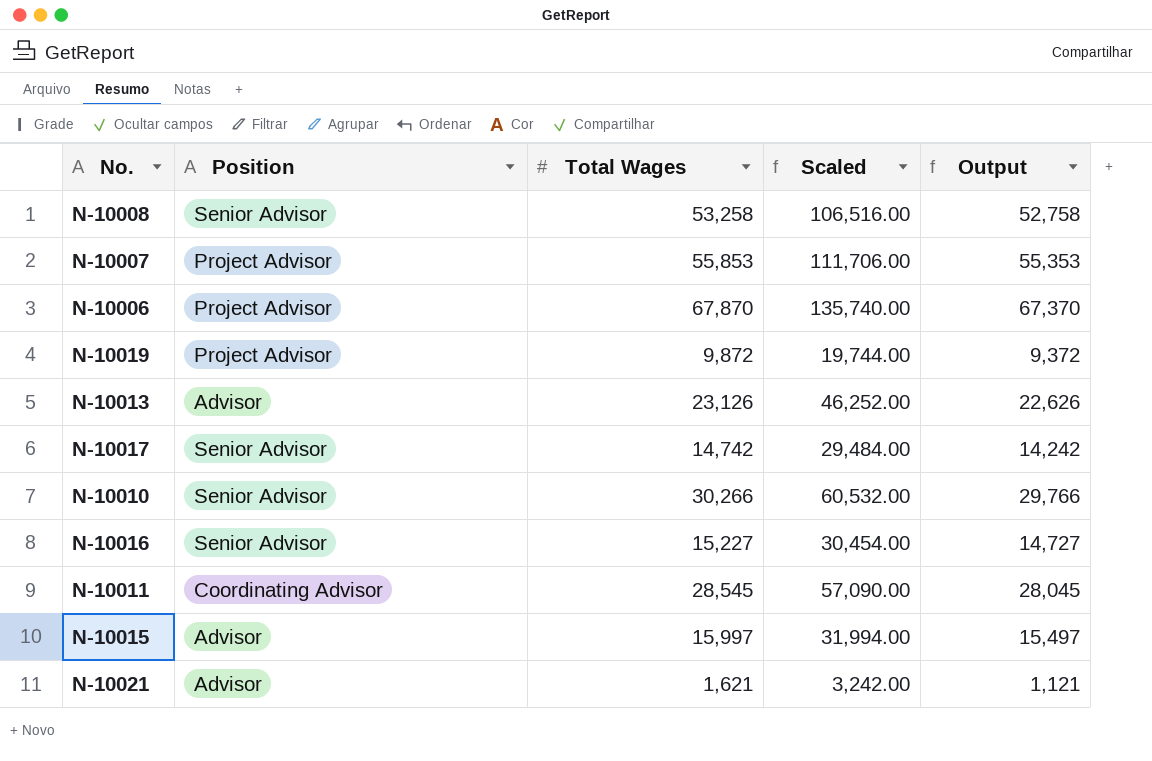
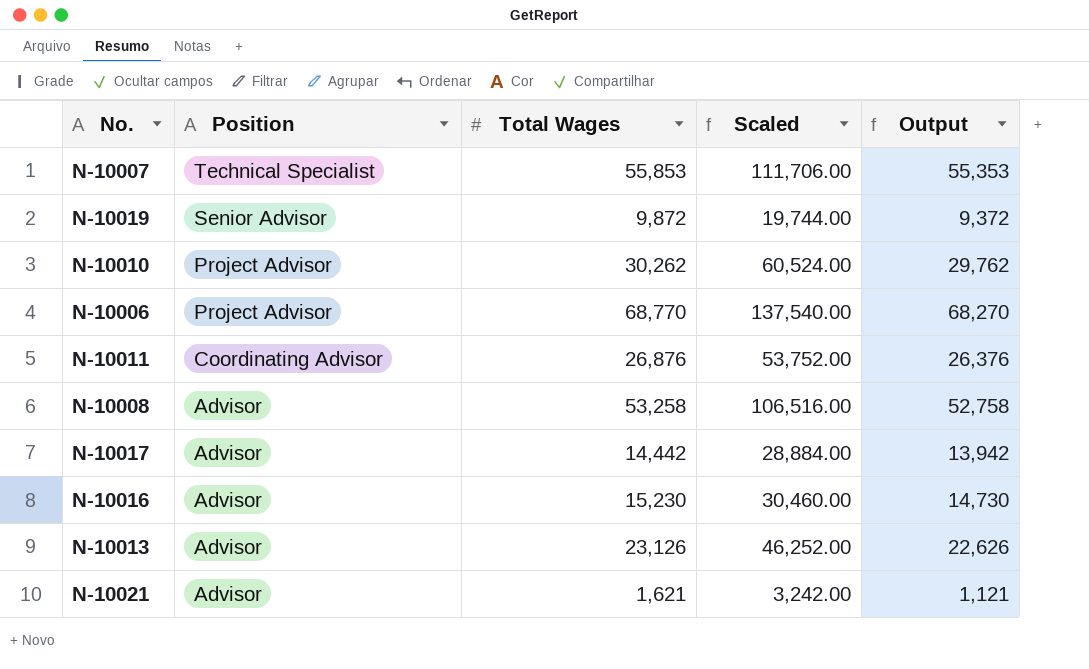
row order: none -> Position descending
row N-10015: Advisor | 15,997 | 31,994.00 | 15,497 -> none
N-10007 | Position: Project Advisor -> Technical Specialist
N-10019 | Position: Project Advisor -> Senior Advisor
N-10010 | Position: Senior Advisor -> Project Advisor
N-10010 | Total Wages: 30,266 -> 30,262
N-10010 | Scaled: 60,532.00 -> 60,524.00
N-10010 | Output: 29,766 -> 29,762
N-10006 | Total Wages: 67,870 -> 68,770
N-10006 | Scaled: 135,740.00 -> 137,540.00
N-10006 | Output: 67,370 -> 68,270
N-10011 | Total Wages: 28,545 -> 26,876
N-10011 | Scaled: 57,090.00 -> 53,752.00
N-10011 | Output: 28,045 -> 26,376
N-10008 | Position: Senior Advisor -> Advisor
N-10017 | Position: Senior Advisor -> Advisor
N-10017 | Total Wages: 14,742 -> 14,442
N-10017 | Scaled: 29,484.00 -> 28,884.00
N-10017 | Output: 14,242 -> 13,942
N-10016 | Position: Senior Advisor -> Advisor
N-10016 | Total Wages: 15,227 -> 15,230
N-10016 | Scaled: 30,454.00 -> 30,460.00
N-10016 | Output: 14,727 -> 14,730

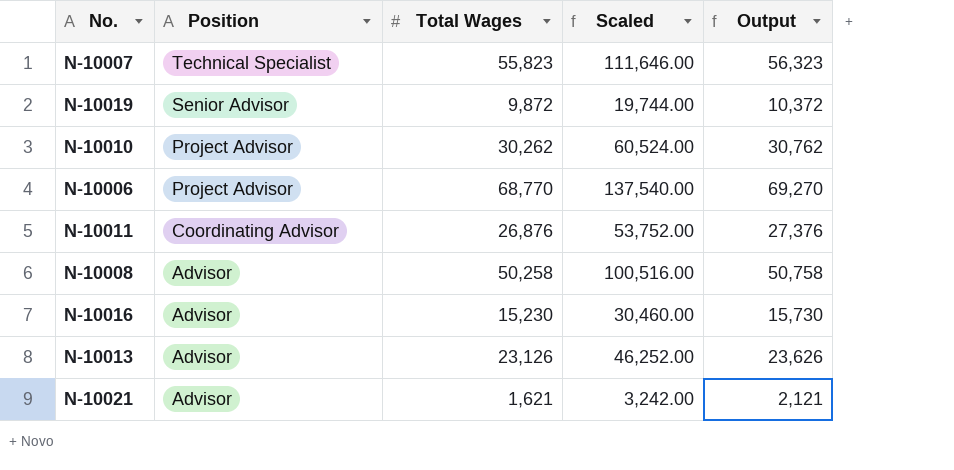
column Output | formula: [Total Wages] - 500 -> [Total Wages] + 500
row N-10017: Advisor | 14,442 | 28,884.00 | 13,942 -> none
N-10007 | Total Wages: 55,853 -> 55,823
N-10007 | Scaled: 111,706.00 -> 111,646.00
N-10008 | Total Wages: 53,258 -> 50,258
N-10008 | Scaled: 106,516.00 -> 100,516.00

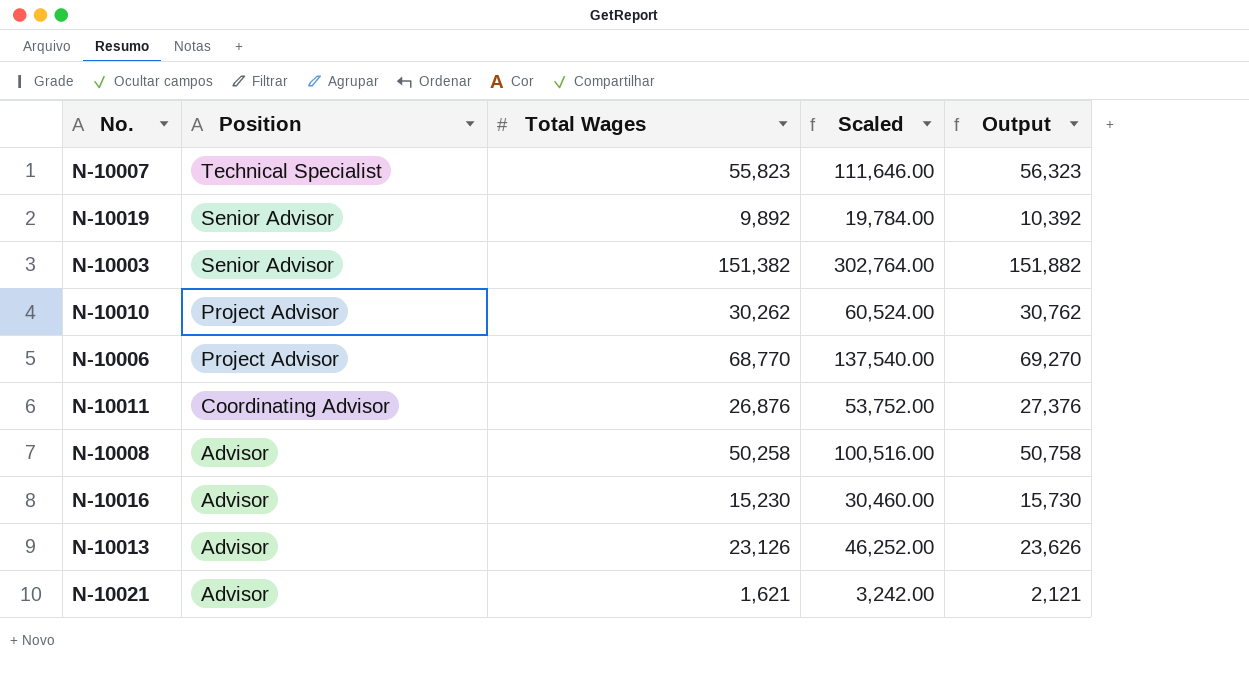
N-10019 | Total Wages: 9,872 -> 9,892
N-10019 | Scaled: 19,744.00 -> 19,784.00
N-10019 | Output: 10,372 -> 10,392
row N-10003: none -> Senior Advisor | 151,382 | 302,764.00 | 151,882

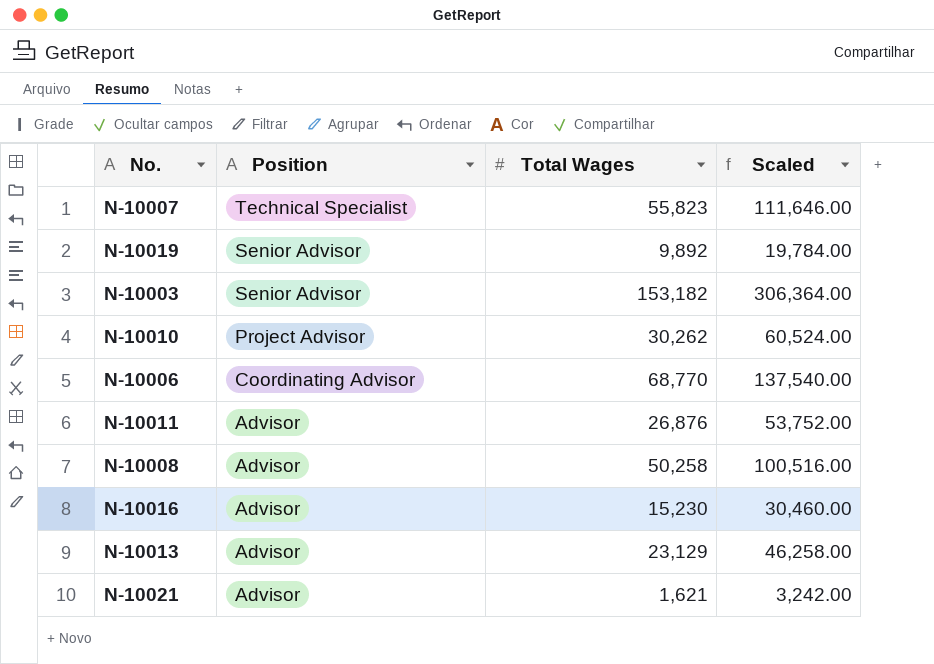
column Output | formula: [Total Wages] + 500 -> none
N-10003 | Total Wages: 151,382 -> 153,182
N-10003 | Scaled: 302,764.00 -> 306,364.00
N-10006 | Position: Project Advisor -> Coordinating Advisor
N-10011 | Position: Coordinating Advisor -> Advisor
N-10013 | Total Wages: 23,126 -> 23,129
N-10013 | Scaled: 46,252.00 -> 46,258.00

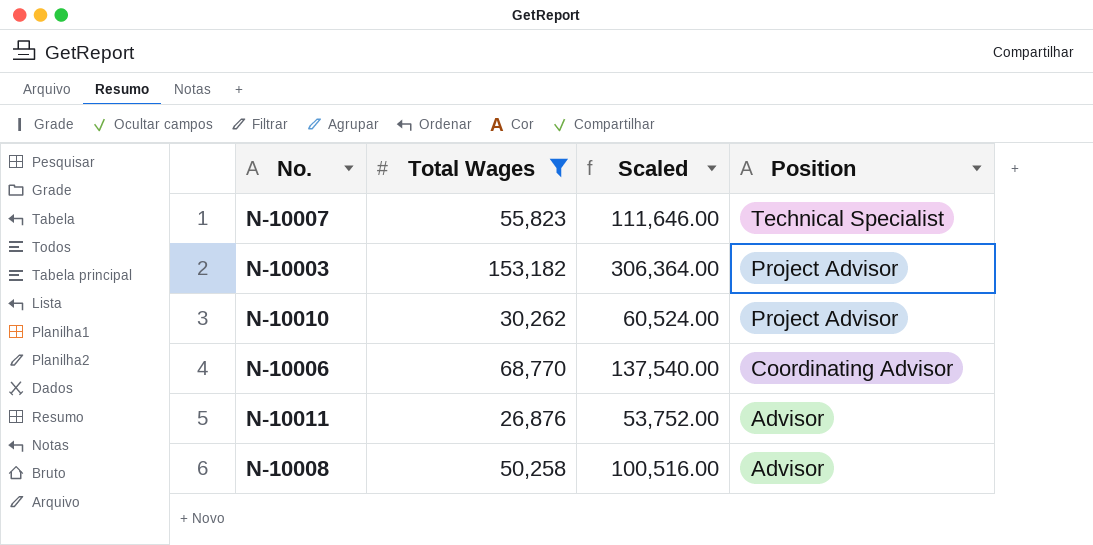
filter: none -> Total Wages >= 26,876
column Position | position: 2 -> 4
N-10003 | Position: Senior Advisor -> Project Advisor

